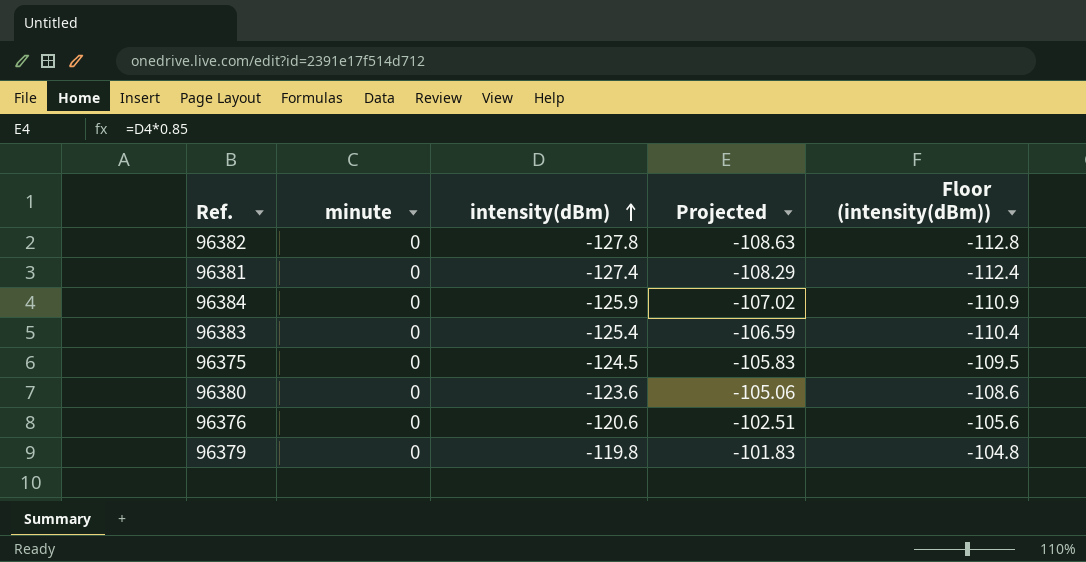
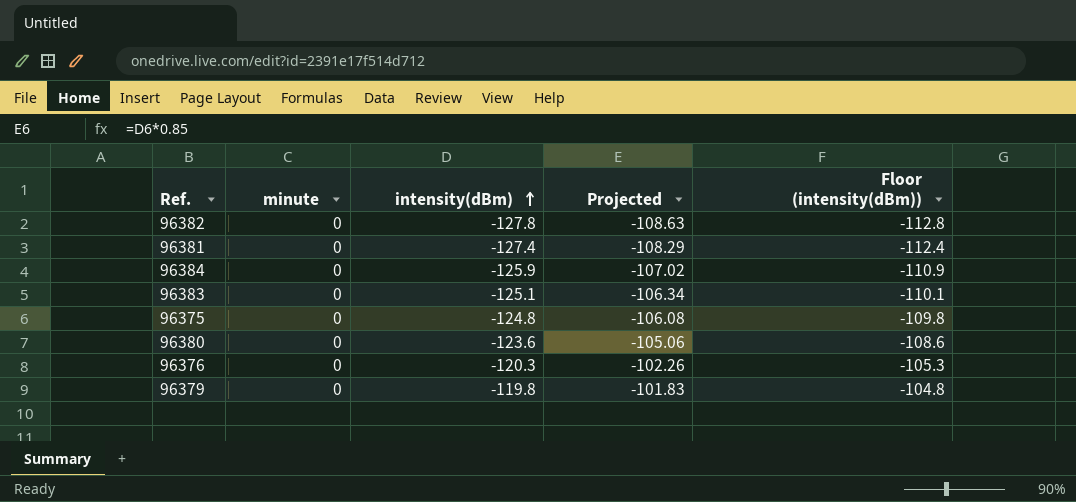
96383 | intensity(dBm): -125.4 -> -125.1
96383 | Projected: -106.59 -> -106.34
96383 | Floor (intensity(dBm)): -110.4 -> -110.1
96375 | intensity(dBm): -124.5 -> -124.8
96375 | Projected: -105.83 -> -106.08
96375 | Floor (intensity(dBm)): -109.5 -> -109.8
96376 | intensity(dBm): -120.6 -> -120.3
96376 | Projected: -102.51 -> -102.26
96376 | Floor (intensity(dBm)): -105.6 -> -105.3

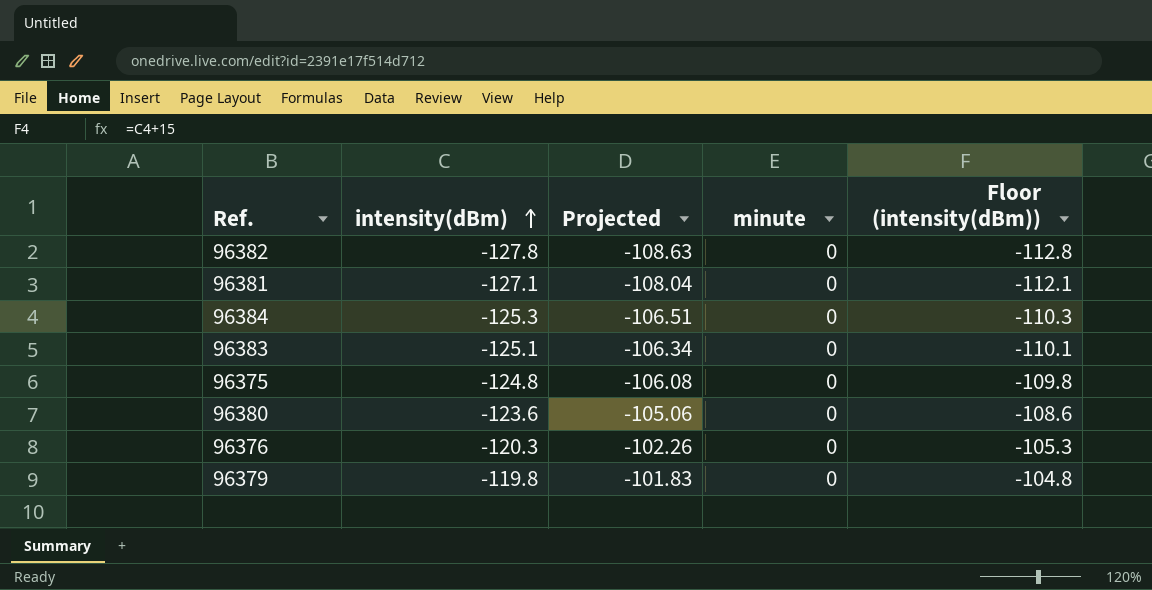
column minute | position: 2 -> 4
96381 | intensity(dBm): -127.4 -> -127.1
96381 | Projected: -108.29 -> -108.04
96381 | Floor (intensity(dBm)): -112.4 -> -112.1
96384 | intensity(dBm): -125.9 -> -125.3
96384 | Projected: -107.02 -> -106.51
96384 | Floor (intensity(dBm)): -110.9 -> -110.3

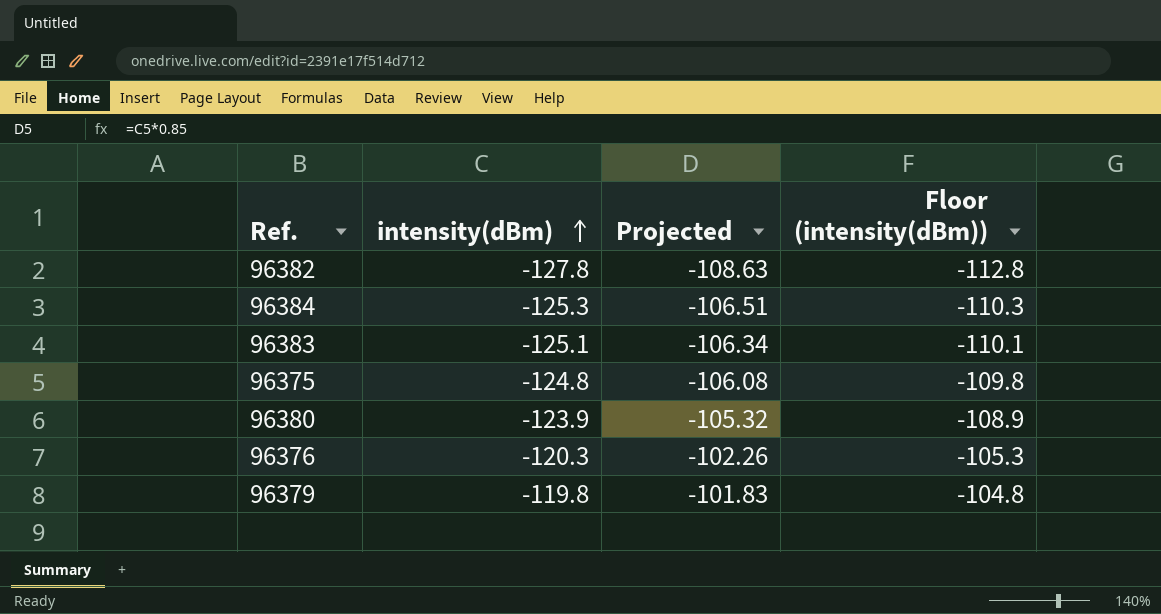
column minute | position: 4 -> none
row 96381: -127.1 | -108.04 | 0 | -112.1 -> none
96380 | intensity(dBm): -123.6 -> -123.9
96380 | Projected: -105.06 -> -105.32
96380 | Floor (intensity(dBm)): -108.6 -> -108.9

